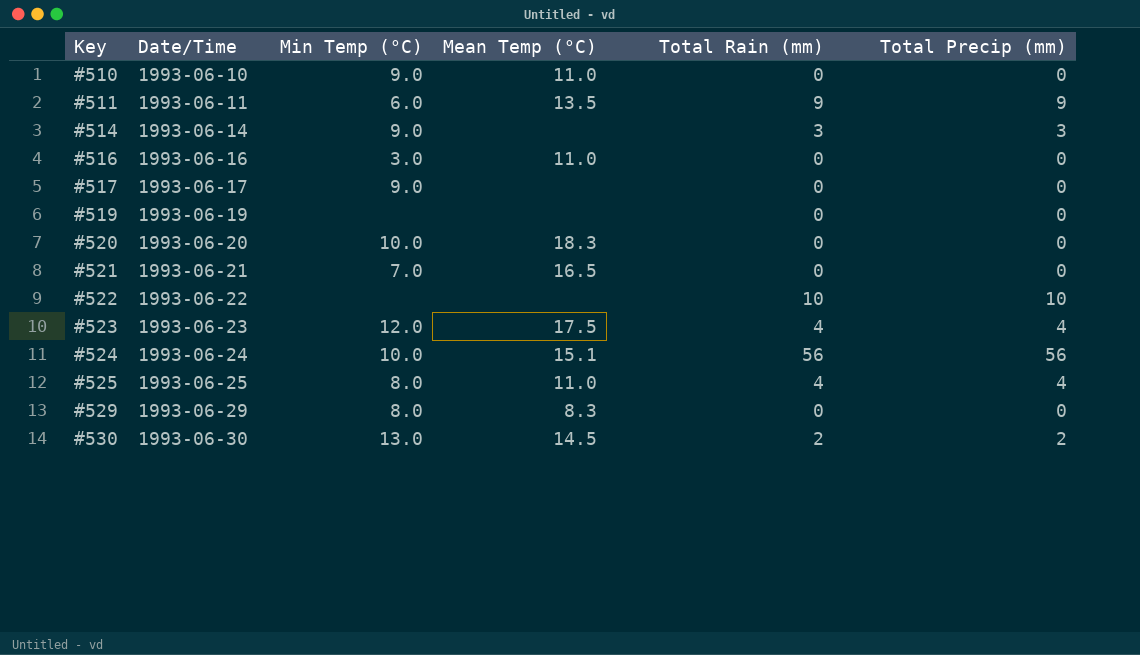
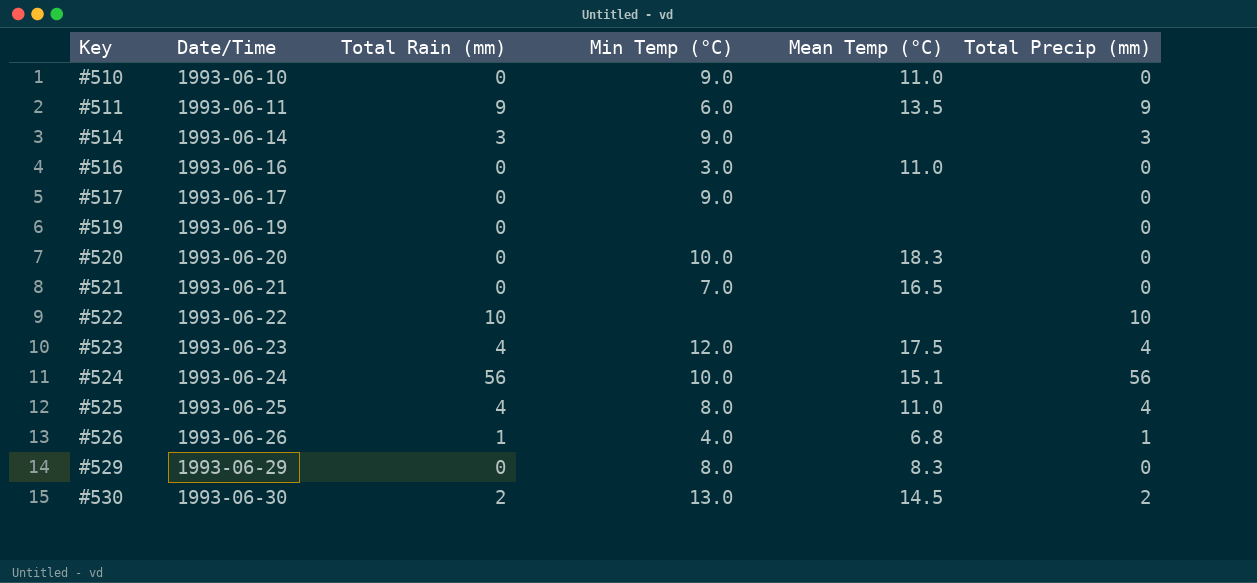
column Total Rain (mm) | position: 5 -> 3
row #526: none -> 1993-06-26 | 1 | 4.0 | 6.8 | 1

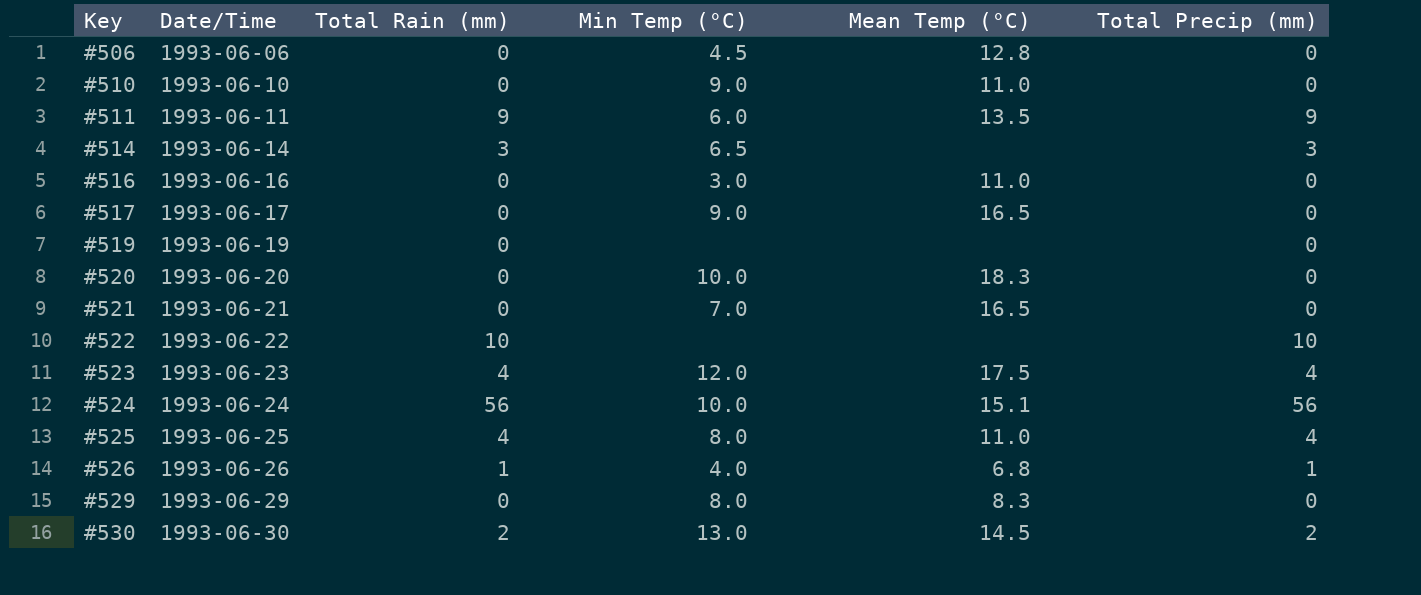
row #506: none -> 1993-06-06 | 0 | 4.5 | 12.8 | 0
#514 | Min Temp (°C): 9.0 -> 6.5
#517 | Mean Temp (°C): none -> 16.5

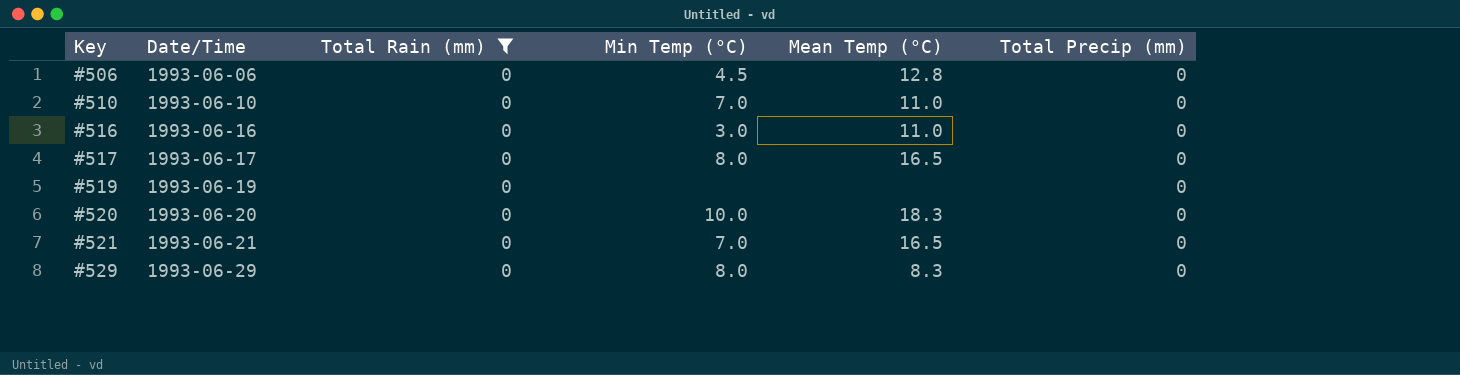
filter: none -> Total Rain (mm) = 0
#510 | Min Temp (°C): 9.0 -> 7.0
#517 | Min Temp (°C): 9.0 -> 8.0

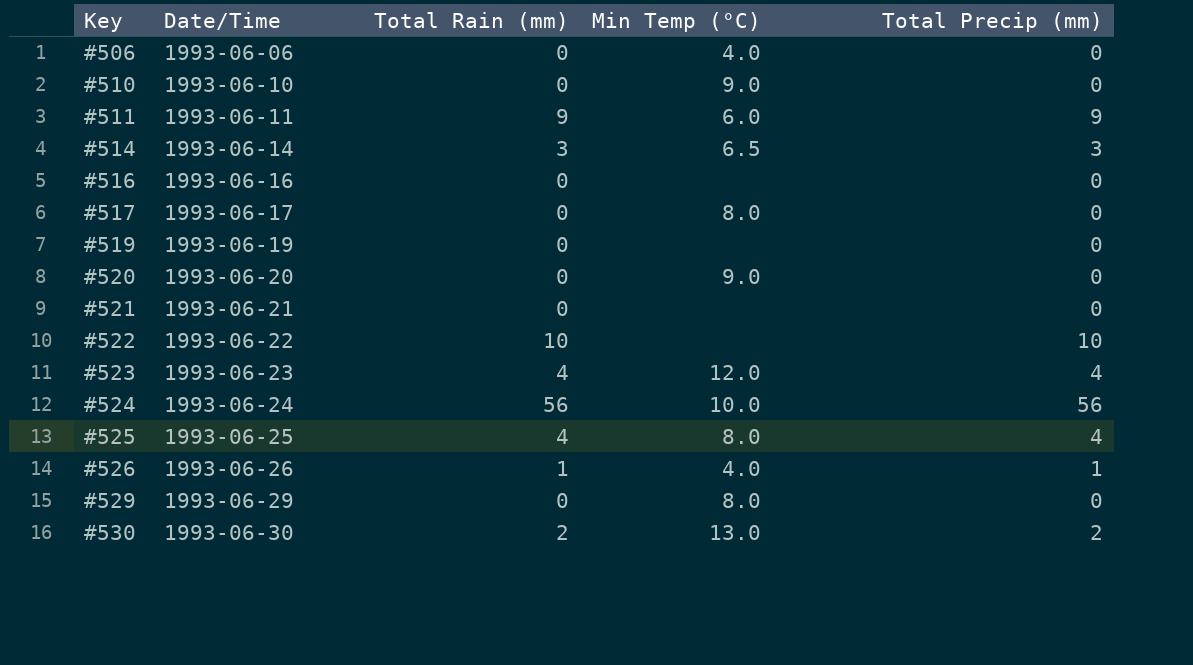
filter: Total Rain (mm) = 0 -> none
column Mean Temp (°C) | position: 5 -> none
#506 | Min Temp (°C): 4.5 -> 4.0
#510 | Min Temp (°C): 7.0 -> 9.0
#516 | Min Temp (°C): 3.0 -> none
#520 | Min Temp (°C): 10.0 -> 9.0
#521 | Min Temp (°C): 7.0 -> none

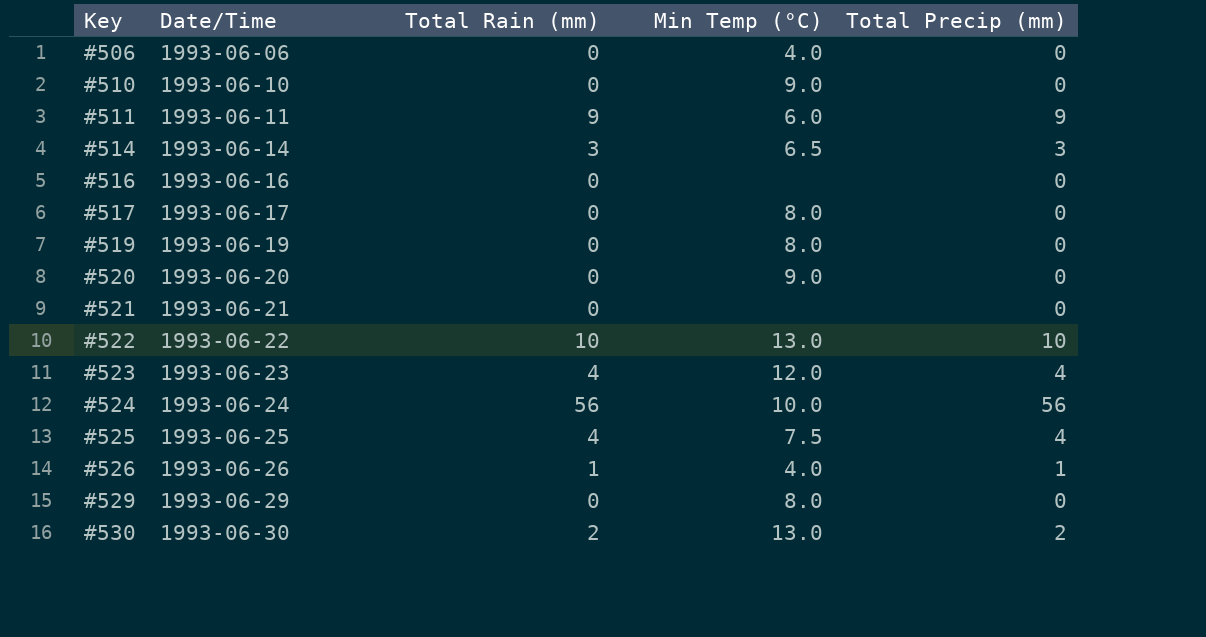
#519 | Min Temp (°C): none -> 8.0
#522 | Min Temp (°C): none -> 13.0
#525 | Min Temp (°C): 8.0 -> 7.5

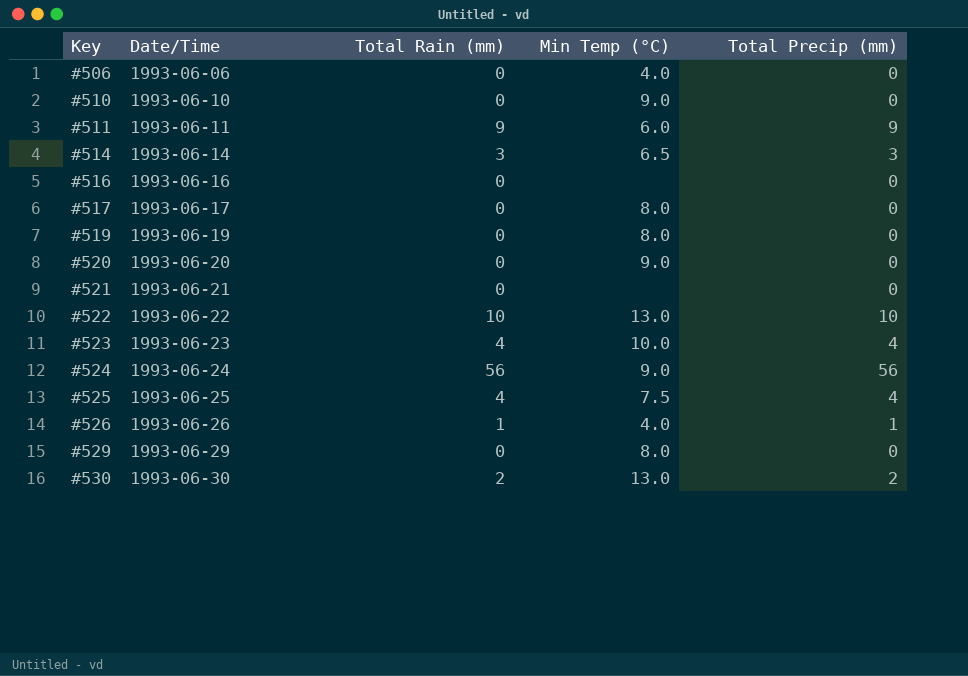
#523 | Min Temp (°C): 12.0 -> 10.0
#524 | Min Temp (°C): 10.0 -> 9.0

